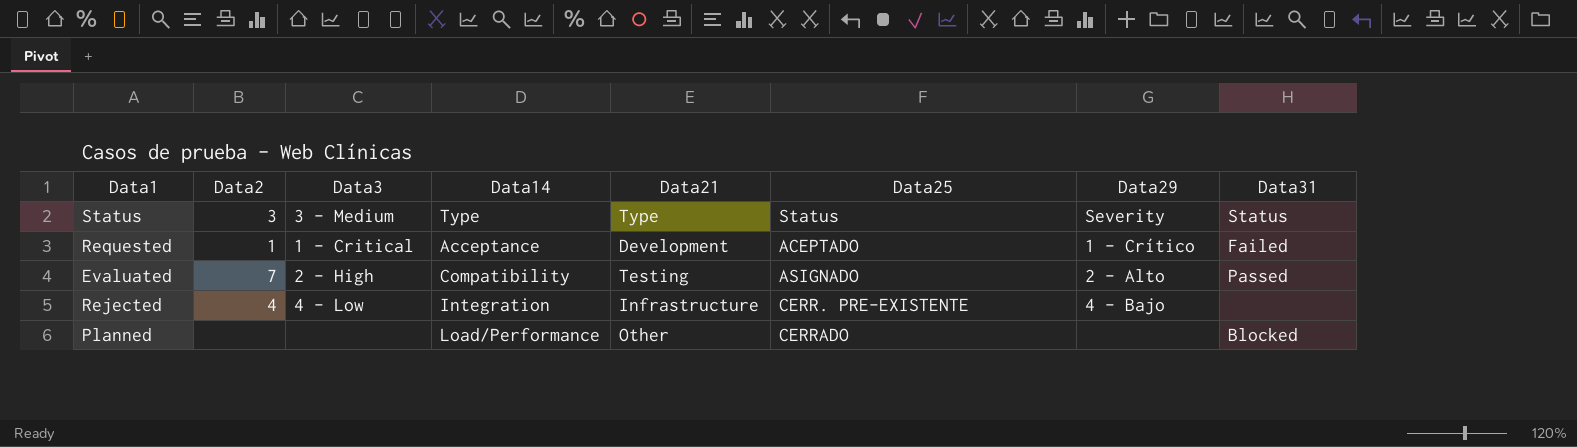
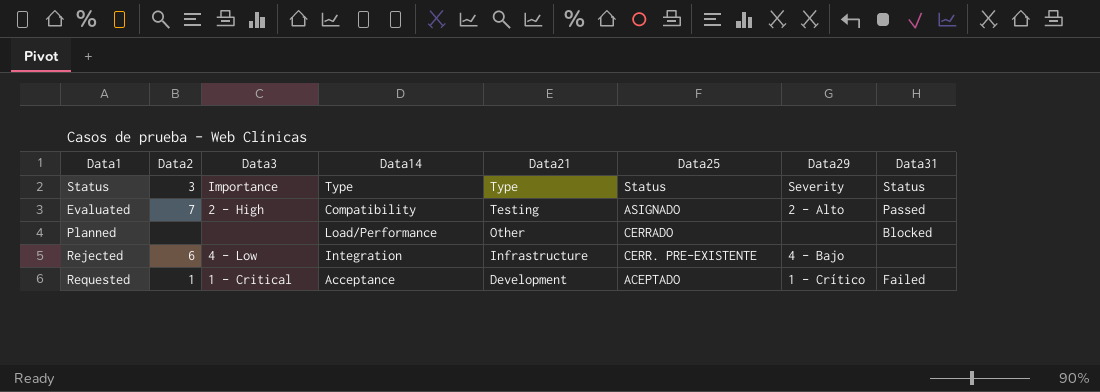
row order: none -> Data21 descending
Status | Data3: 3 - Medium -> Importance
Rejected | Data2: 4 -> 6

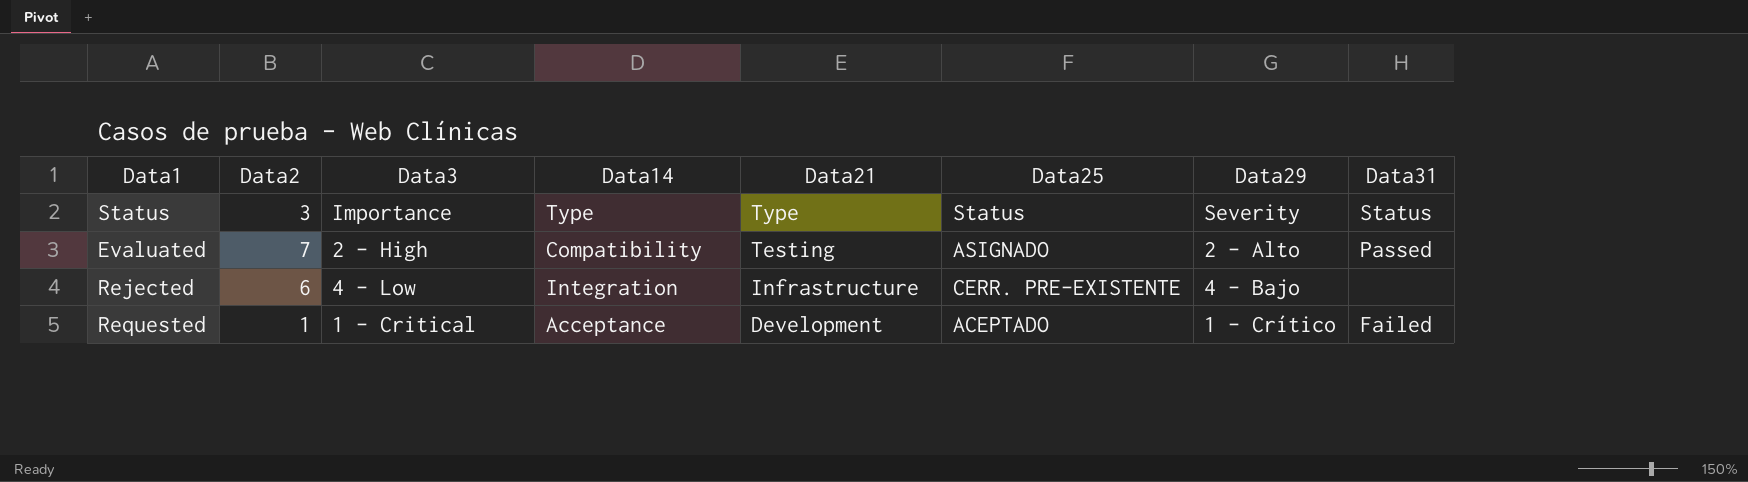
row Planned: none | none | Load/Performance | Other | CERRADO | none | Blocked -> none

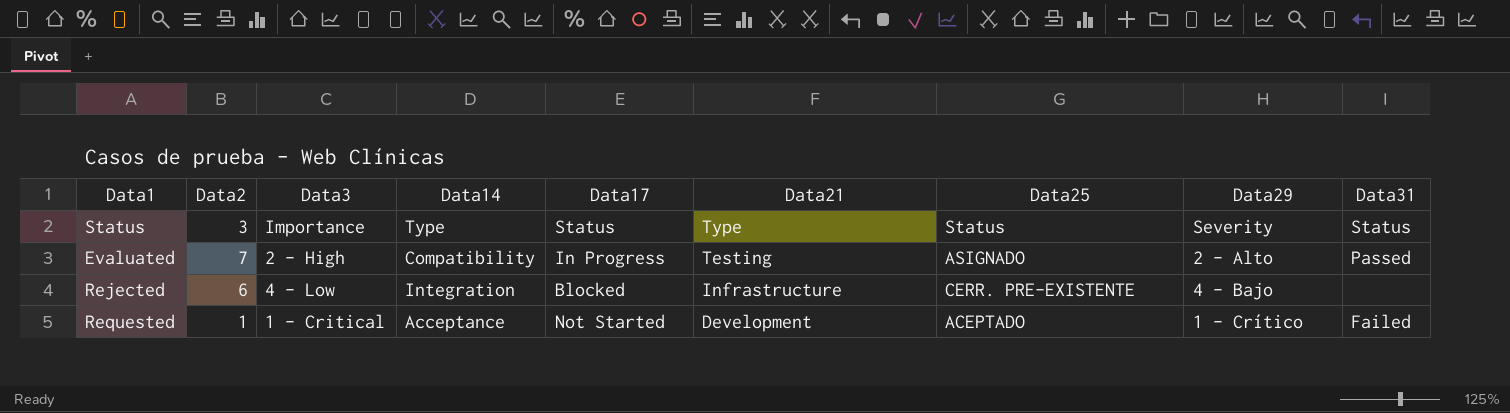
column Data17 | position: none -> 5

